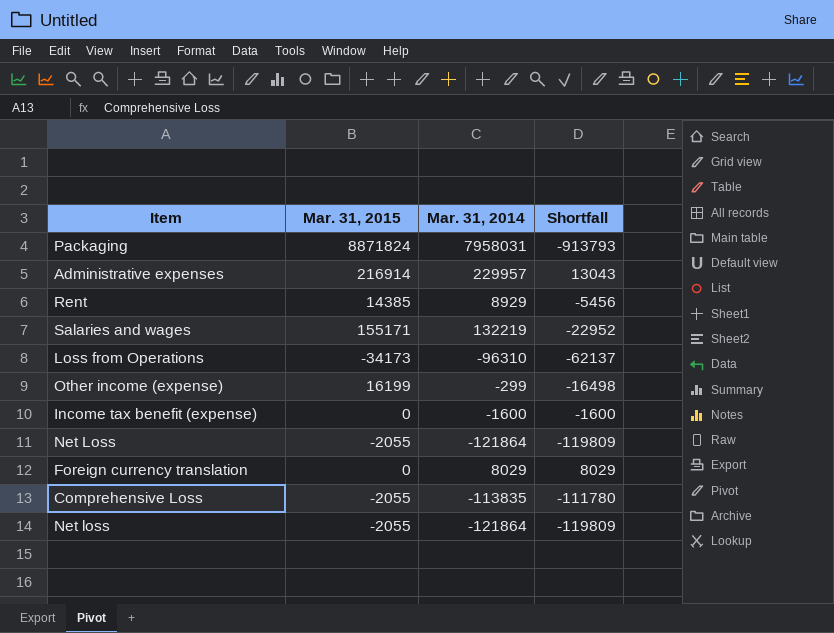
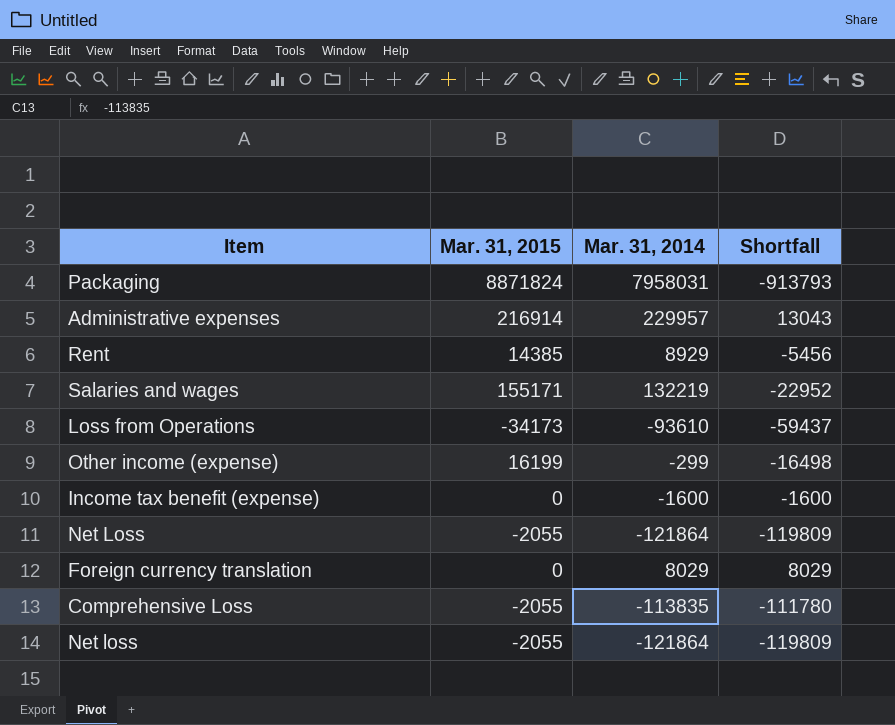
Loss from Operations | Mar. 31, 2014: -96310 -> -93610
Loss from Operations | Shortfall: -62137 -> -59437

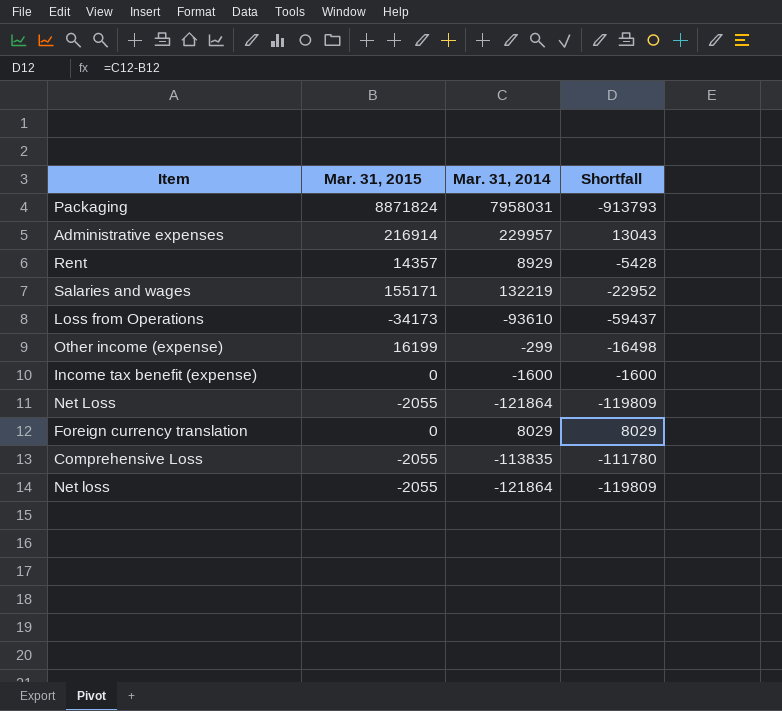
Rent | Mar. 31, 2015: 14385 -> 14357
Rent | Shortfall: -5456 -> -5428

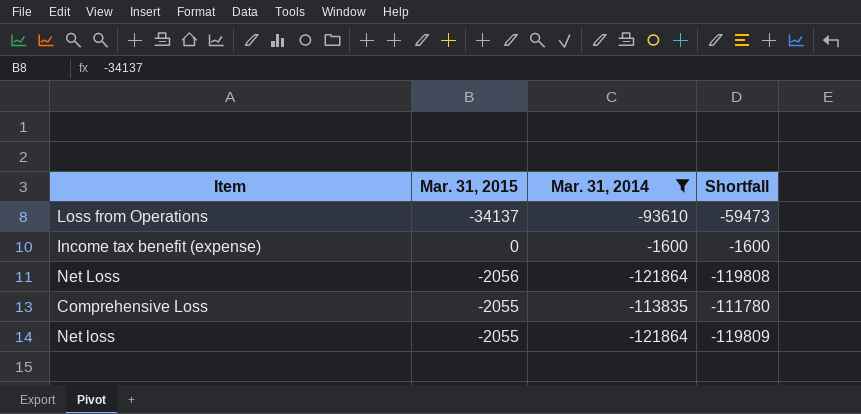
filter: none -> Mar. 31, 2014 <= -1600
Loss from Operations | Mar. 31, 2015: -34173 -> -34137
Loss from Operations | Shortfall: -59437 -> -59473
Net Loss | Mar. 31, 2015: -2055 -> -2056
Net Loss | Shortfall: -119809 -> -119808

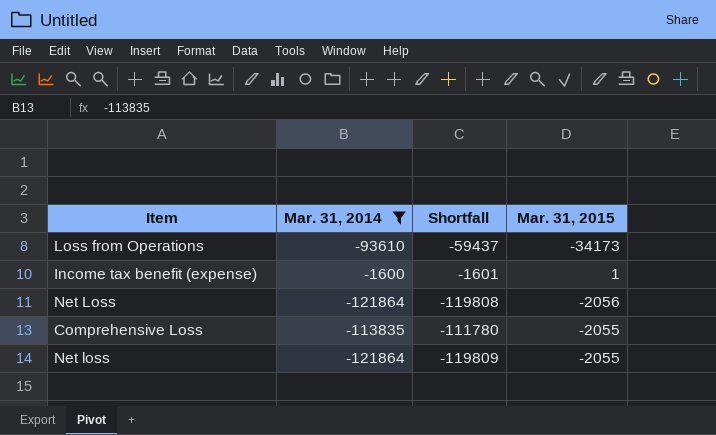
column Mar. 31, 2015 | position: 2 -> 4
Loss from Operations | Shortfall: -59473 -> -59437
Loss from Operations | Mar. 31, 2015: -34137 -> -34173
Income tax benefit (expense) | Shortfall: -1600 -> -1601
Income tax benefit (expense) | Mar. 31, 2015: 0 -> 1

